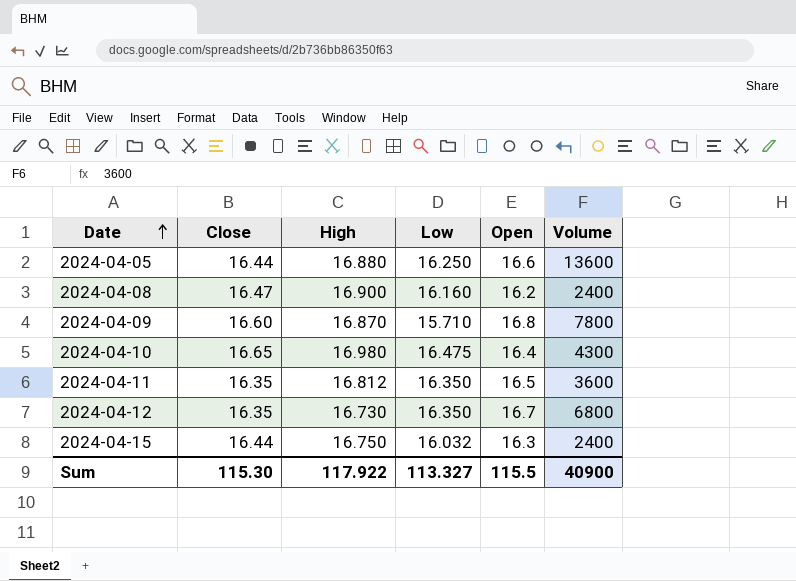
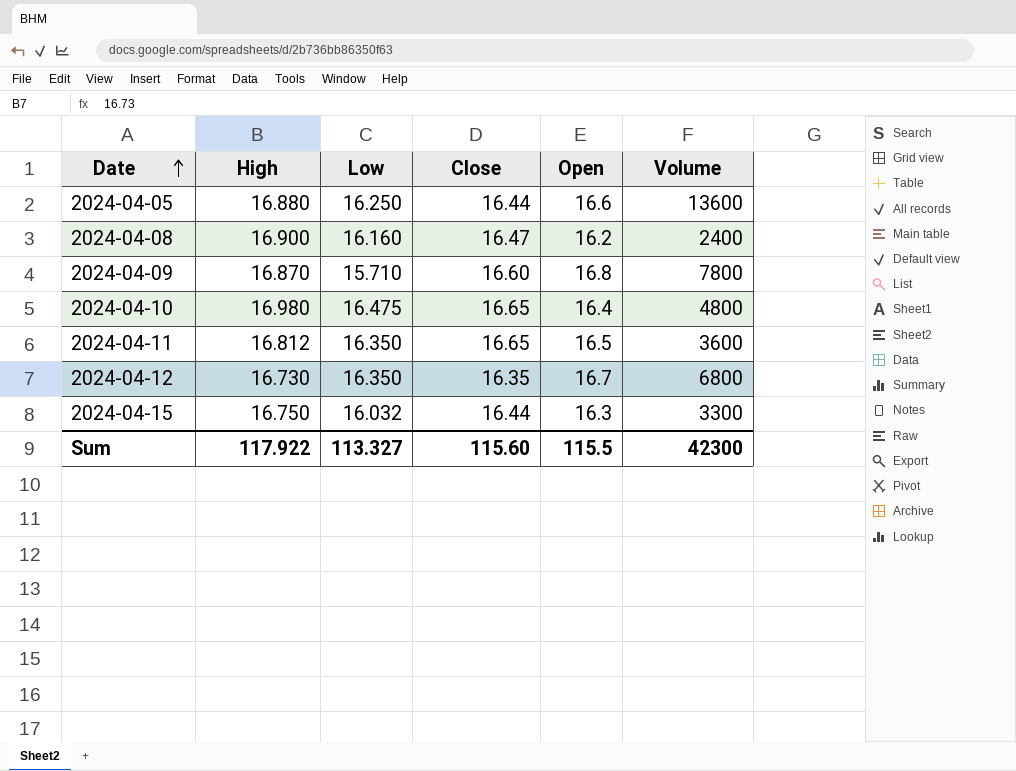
column Close | position: 2 -> 4
2024-04-10 | Volume: 4300 -> 4800
2024-04-11 | Close: 16.35 -> 16.65
2024-04-15 | Volume: 2400 -> 3300
Sum | Close: 115.30 -> 115.60
Sum | Volume: 40900 -> 42300

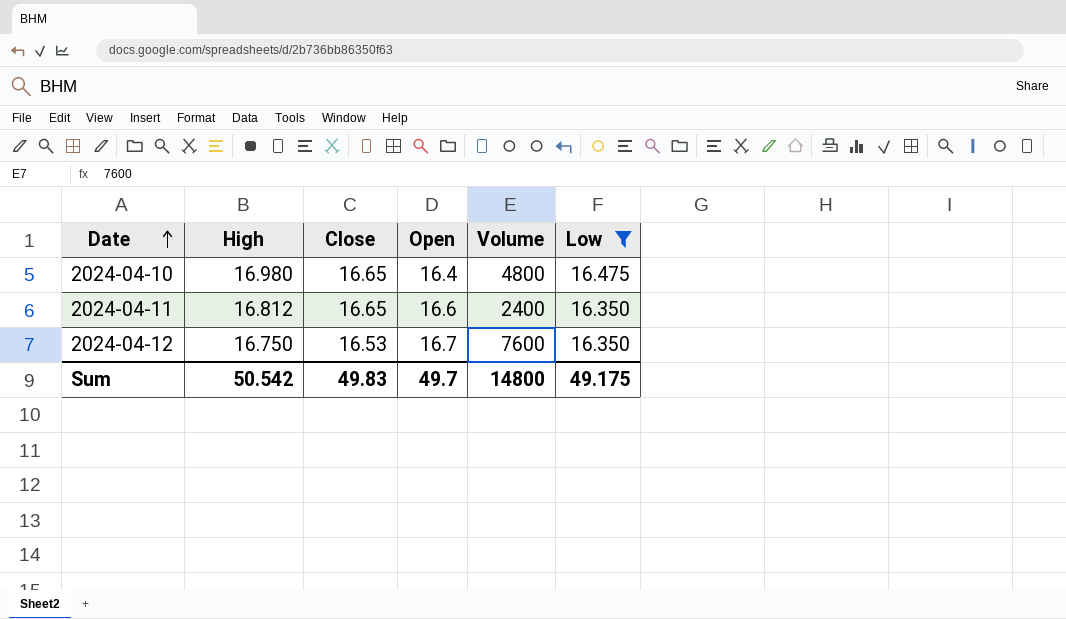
filter: none -> Low >= 16.350
column Low | position: 3 -> 6
2024-04-11 | Open: 16.5 -> 16.6
2024-04-11 | Volume: 3600 -> 2400
2024-04-12 | High: 16.730 -> 16.750
2024-04-12 | Close: 16.35 -> 16.53
2024-04-12 | Volume: 6800 -> 7600
Sum | High: 117.922 -> 50.542
Sum | Close: 115.60 -> 49.83
Sum | Open: 115.5 -> 49.7
Sum | Volume: 42300 -> 14800
Sum | Low: 113.327 -> 49.175

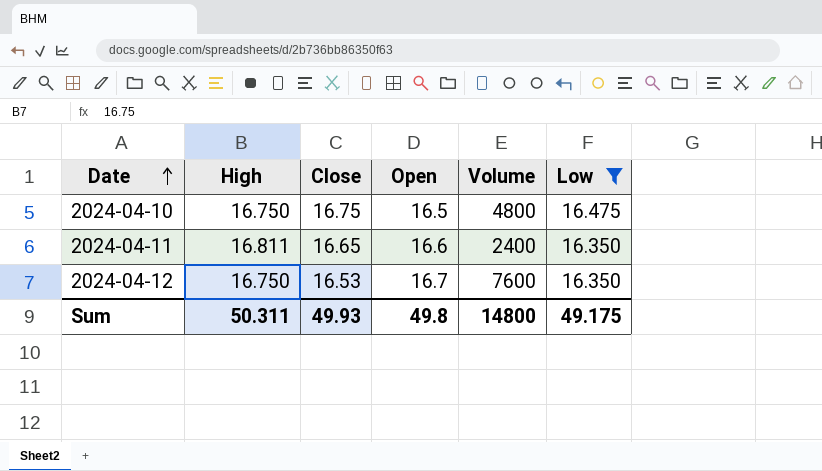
2024-04-10 | High: 16.980 -> 16.750
2024-04-10 | Close: 16.65 -> 16.75
2024-04-10 | Open: 16.4 -> 16.5
2024-04-11 | High: 16.812 -> 16.811
Sum | High: 50.542 -> 50.311
Sum | Close: 49.83 -> 49.93
Sum | Open: 49.7 -> 49.8

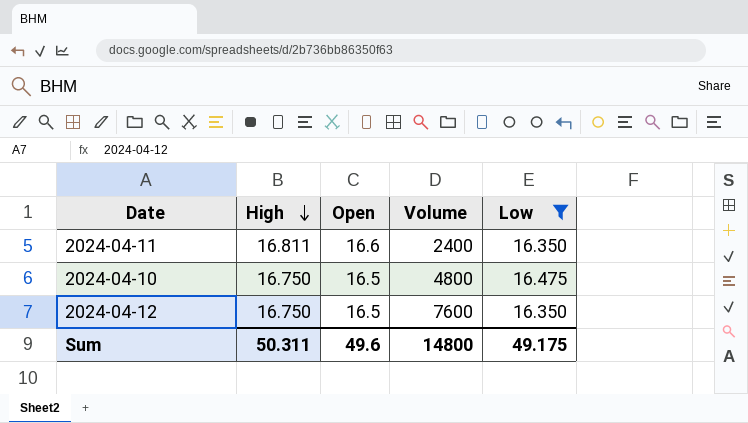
row order: Date ascending -> High descending
column Close | position: 3 -> none
2024-04-12 | Open: 16.7 -> 16.5
Sum | Open: 49.8 -> 49.6

